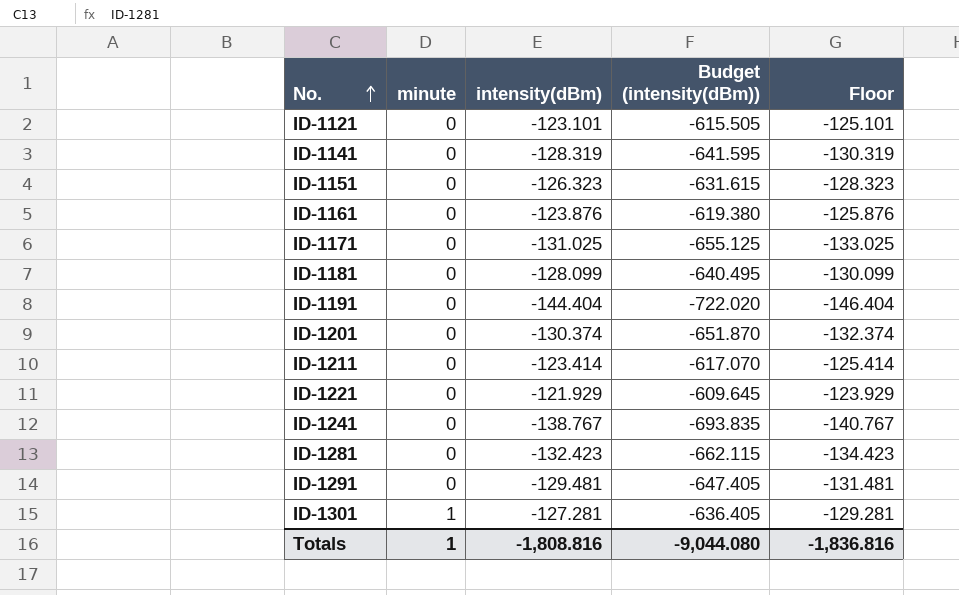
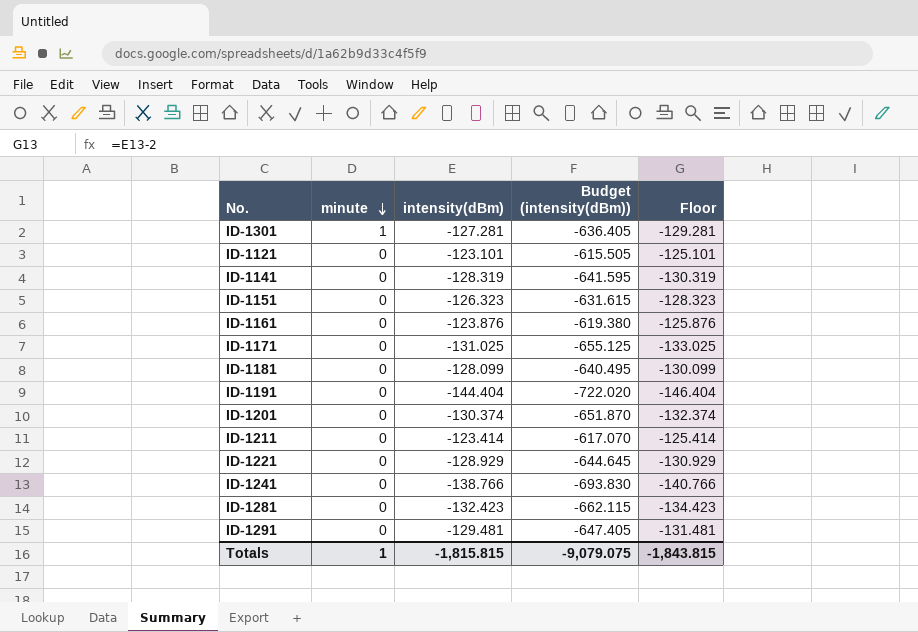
row order: No. ascending -> minute descending
ID-1221 | intensity(dBm): -121.929 -> -128.929
ID-1221 | Budget (intensity(dBm)): -609.645 -> -644.645
ID-1221 | Floor: -123.929 -> -130.929
ID-1241 | intensity(dBm): -138.767 -> -138.766
ID-1241 | Budget (intensity(dBm)): -693.835 -> -693.830
ID-1241 | Floor: -140.767 -> -140.766
Totals | intensity(dBm): -1,808.816 -> -1,815.815
Totals | Budget (intensity(dBm)): -9,044.080 -> -9,079.075
Totals | Floor: -1,836.816 -> -1,843.815

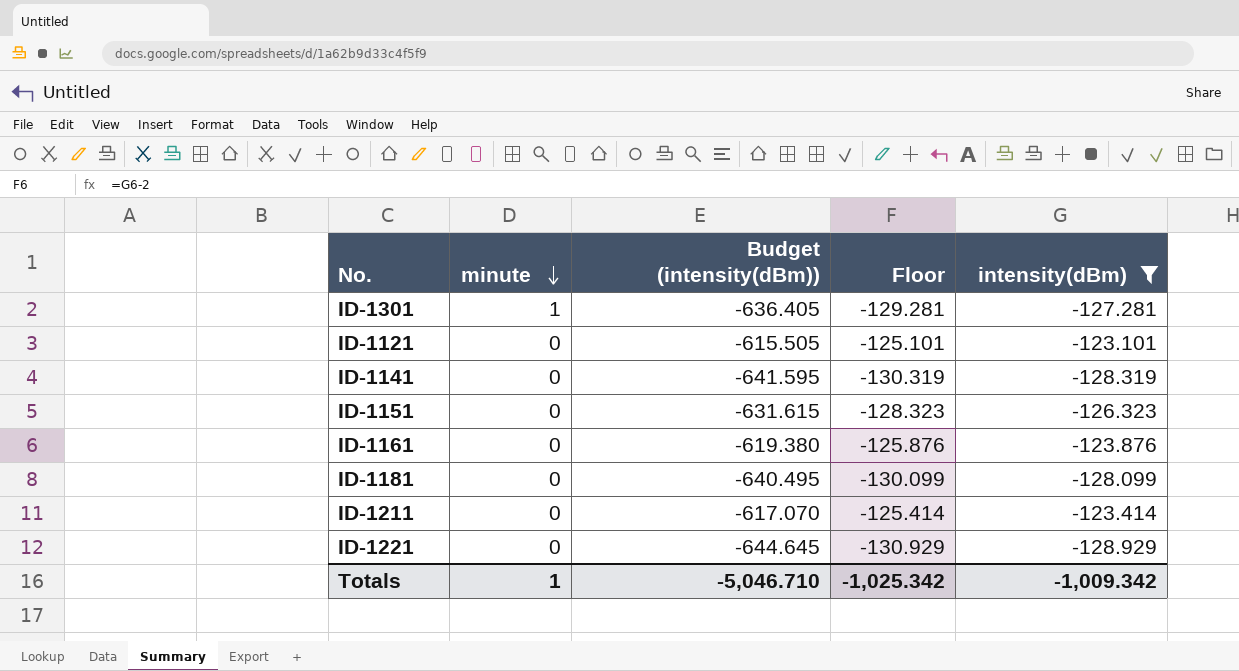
filter: none -> intensity(dBm) >= -128.929
column intensity(dBm) | position: 3 -> 5
Totals | Budget (intensity(dBm)): -9,079.075 -> -5,046.710
Totals | Floor: -1,843.815 -> -1,025.342
Totals | intensity(dBm): -1,815.815 -> -1,009.342

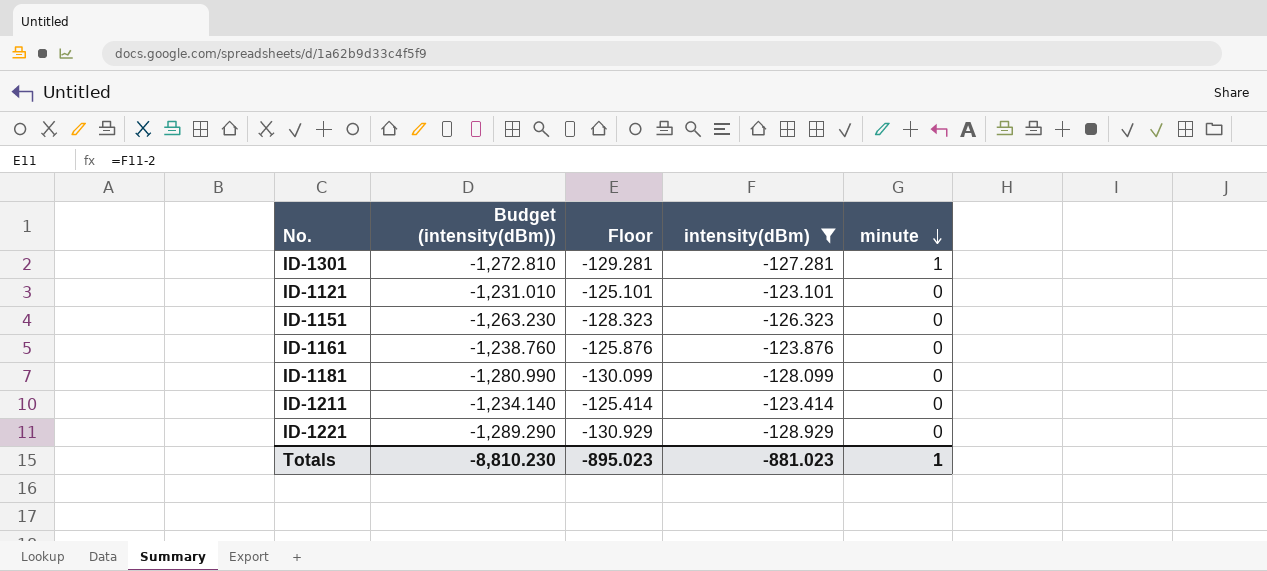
column Budget (intensity(dBm)) | formula: [intensity(dBm)] * 5 -> [intensity(dBm)] * 10
column minute | position: 2 -> 5
row ID-1141: 0 | -641.595 | -130.319 | -128.319 -> none
Totals | Budget (intensity(dBm)): -5,046.710 -> -8,810.230
Totals | Floor: -1,025.342 -> -895.023
Totals | intensity(dBm): -1,009.342 -> -881.023

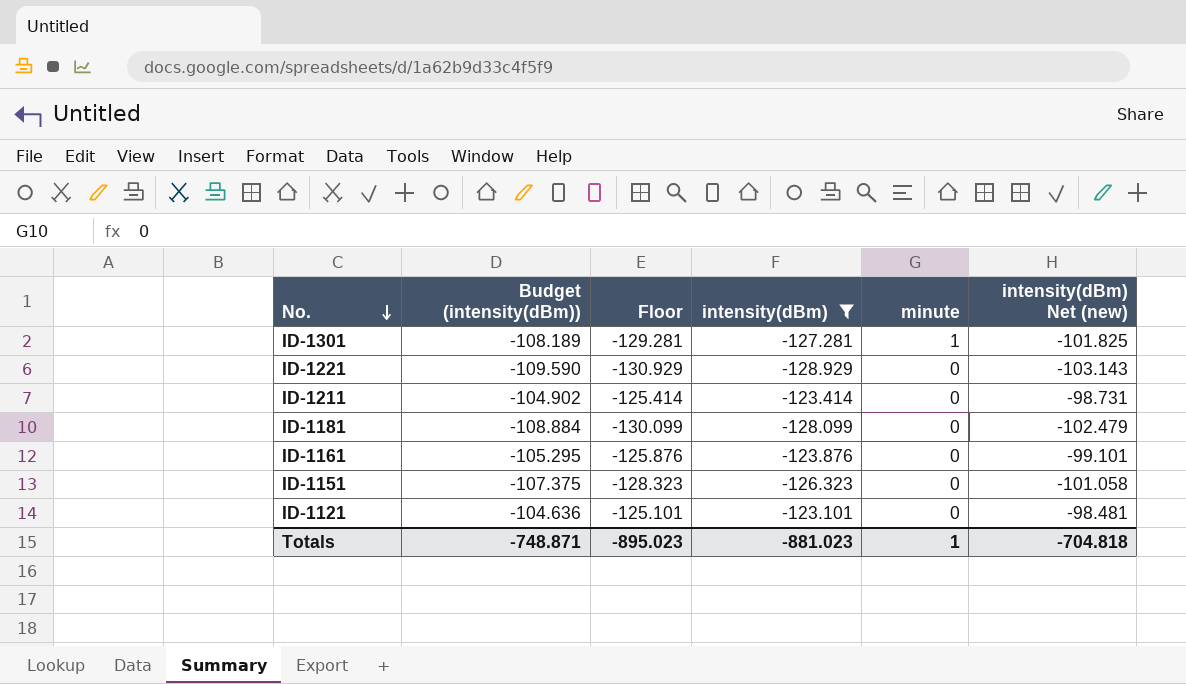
row order: minute descending -> No. descending
column Budget (intensity(dBm)) | formula: [intensity(dBm)] * 10 -> [intensity(dBm)] * 0.85
column intensity(dBm) Net (new) | formula: none -> [intensity(dBm)] * 0.8
Totals | Budget (intensity(dBm)): -8,810.230 -> -748.871

